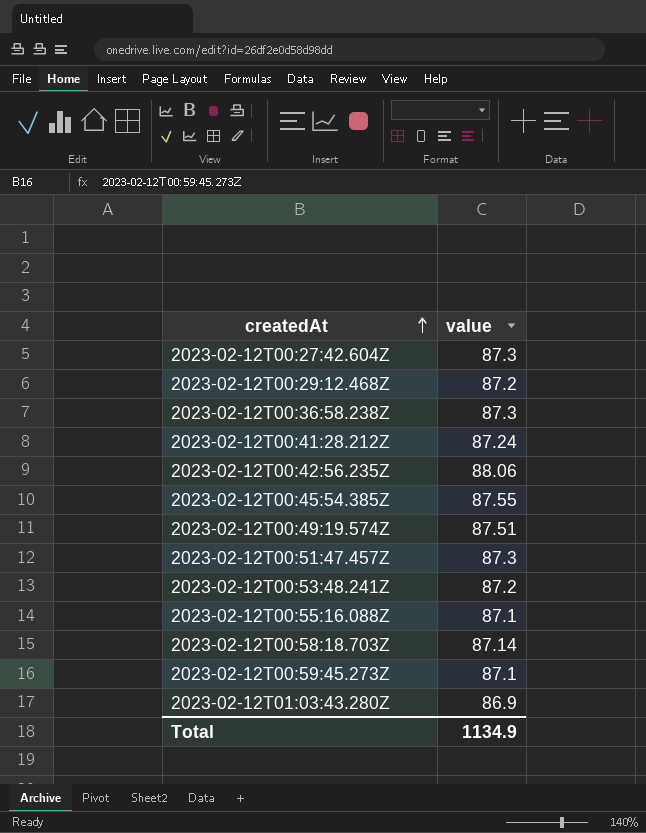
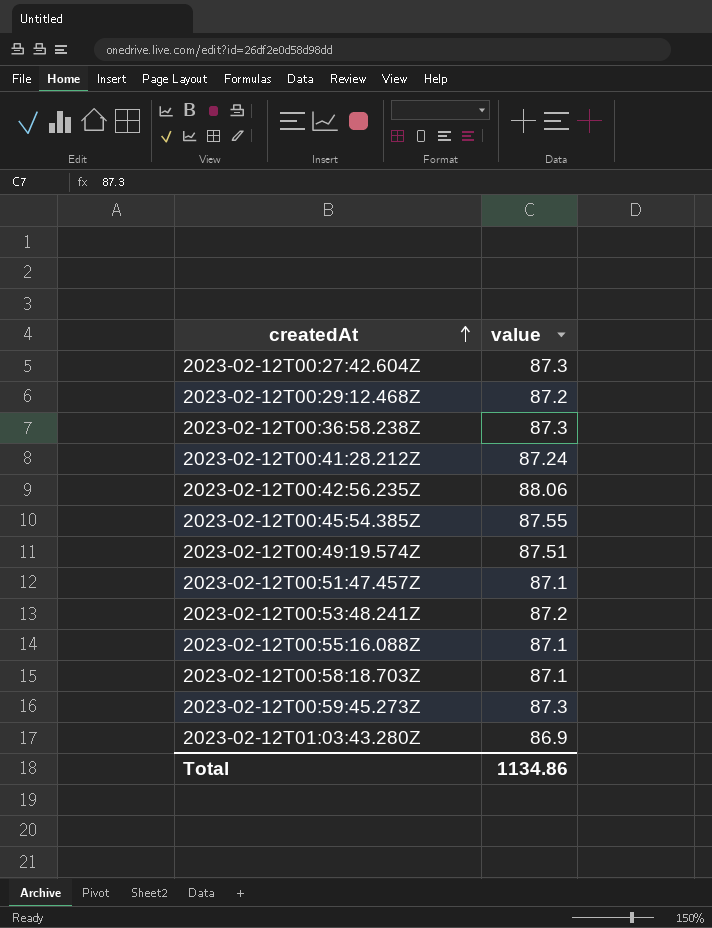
2023-02-12T00:51:47.457Z | value: 87.3 -> 87.1
2023-02-12T00:58:18.703Z | value: 87.14 -> 87.1
2023-02-12T00:59:45.273Z | value: 87.1 -> 87.3
Total | value: 1134.9 -> 1134.86

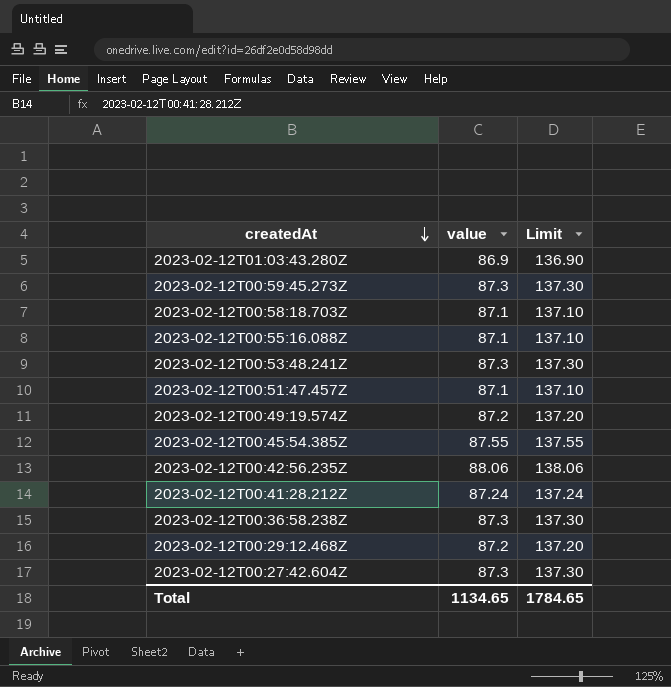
row order: createdAt ascending -> createdAt descending
column Limit | formula: none -> [value] + 50
2023-02-12T00:53:48.241Z | value: 87.2 -> 87.3
2023-02-12T00:49:19.574Z | value: 87.51 -> 87.2
Total | value: 1134.86 -> 1134.65

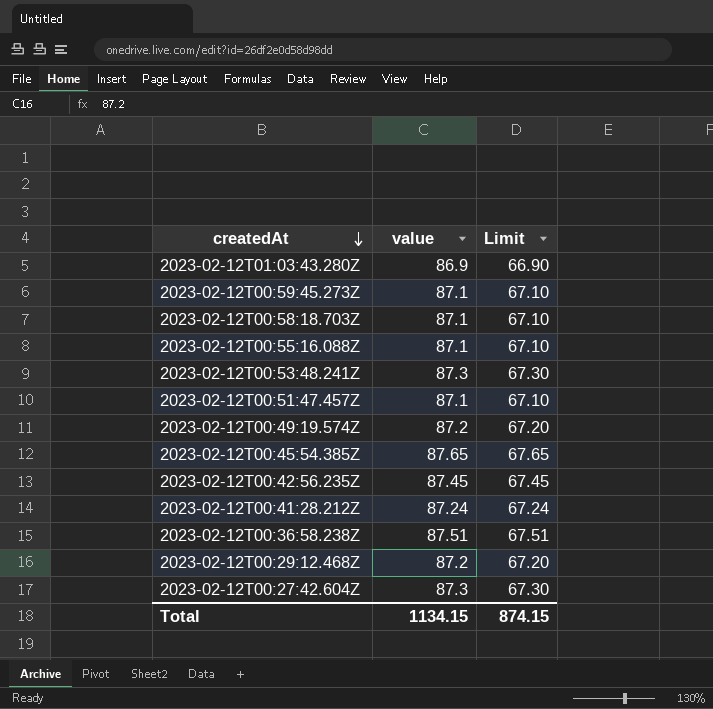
column Limit | formula: [value] + 50 -> [value] - 20
2023-02-12T00:59:45.273Z | value: 87.3 -> 87.1
2023-02-12T00:45:54.385Z | value: 87.55 -> 87.65
2023-02-12T00:42:56.235Z | value: 88.06 -> 87.45
2023-02-12T00:36:58.238Z | value: 87.3 -> 87.51
Total | value: 1134.65 -> 1134.15
Total | Limit: 1784.65 -> 874.15

